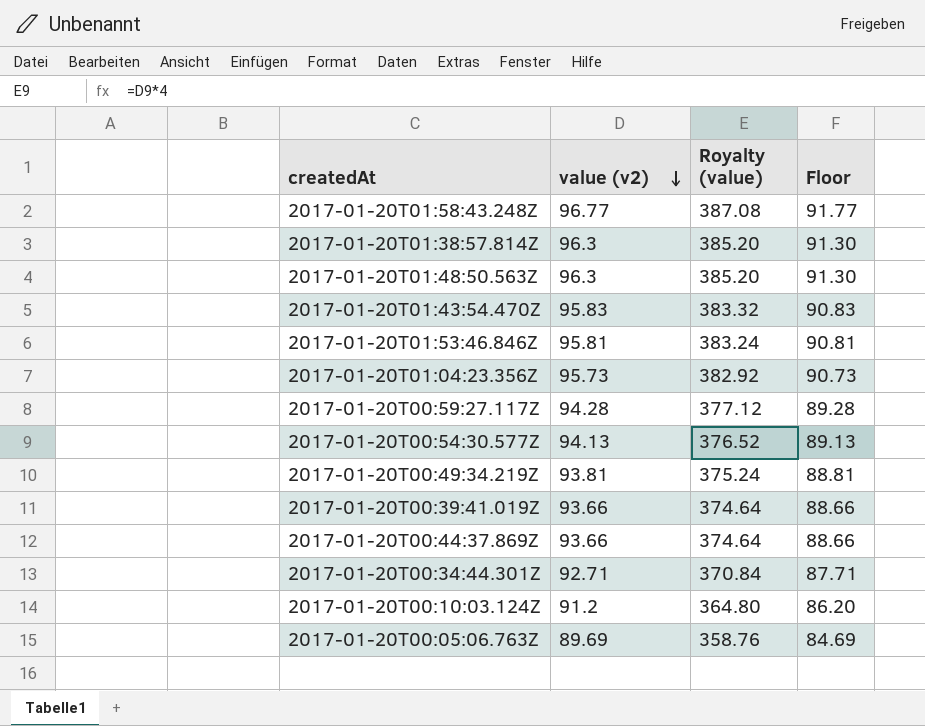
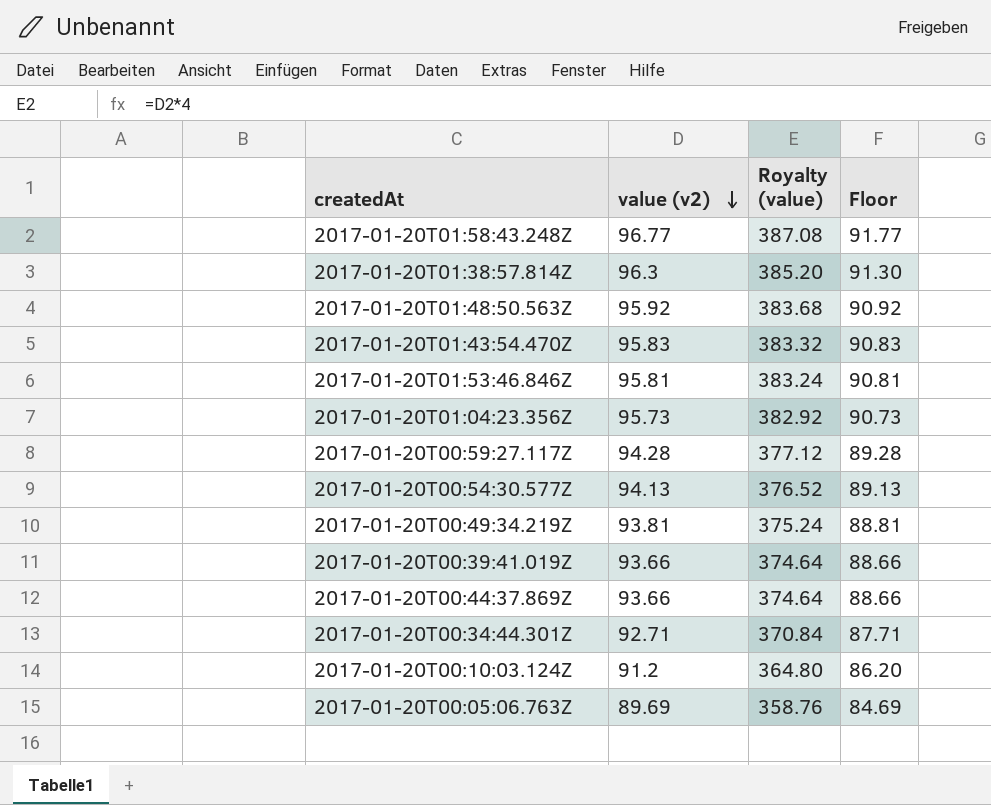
2017-01-20T01:48:50.563Z | value (v2): 96.3 -> 95.92
2017-01-20T01:48:50.563Z | Royalty (value): 385.20 -> 383.68
2017-01-20T01:48:50.563Z | Floor: 91.30 -> 90.92

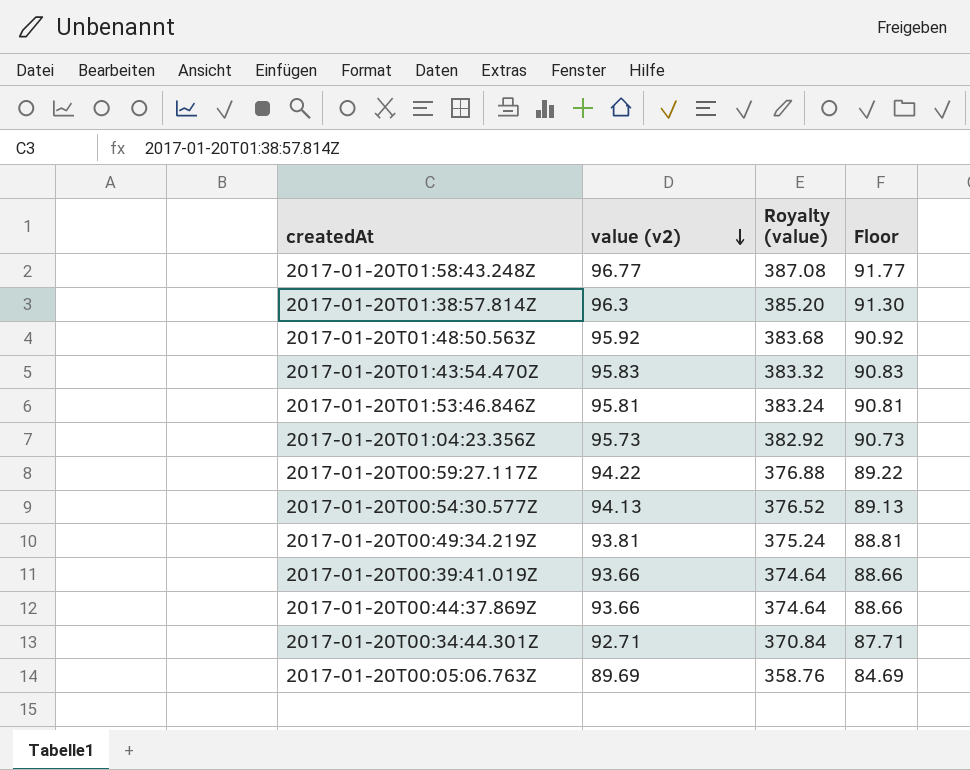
row 2017-01-20T00:10:03.124Z: 91.2 | 364.80 | 86.20 -> none
2017-01-20T00:59:27.117Z | value (v2): 94.28 -> 94.22
2017-01-20T00:59:27.117Z | Royalty (value): 377.12 -> 376.88
2017-01-20T00:59:27.117Z | Floor: 89.28 -> 89.22

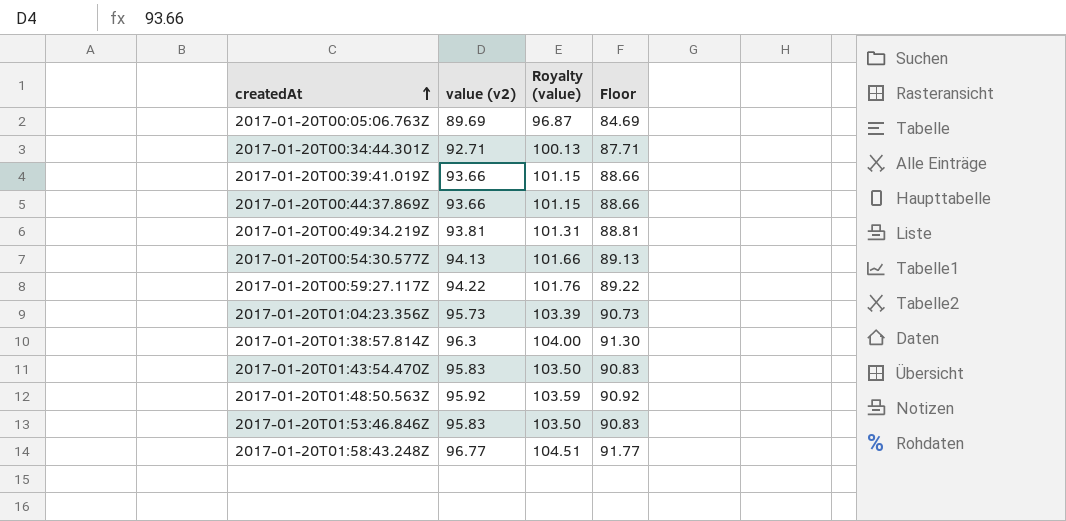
row order: value (v2) descending -> createdAt ascending
column Royalty (value) | formula: [value (v2)] * 4 -> [value (v2)] * 1.08
2017-01-20T01:53:46.846Z | value (v2): 95.81 -> 95.83
2017-01-20T01:53:46.846Z | Floor: 90.81 -> 90.83

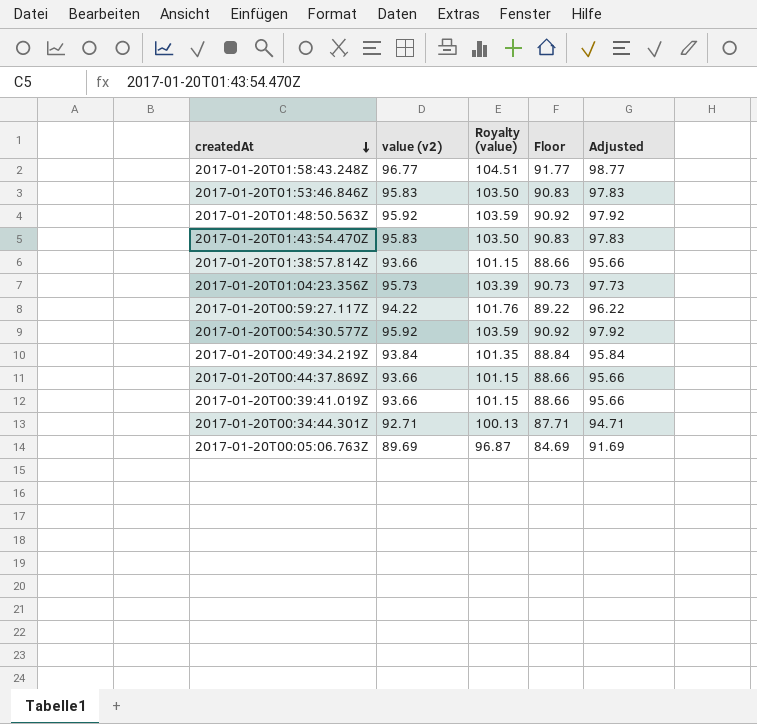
row order: createdAt ascending -> createdAt descending
column Adjusted | formula: none -> [value (v2)] + 2
2017-01-20T01:38:57.814Z | value (v2): 96.3 -> 93.66
2017-01-20T01:38:57.814Z | Royalty (value): 104.00 -> 101.15
2017-01-20T01:38:57.814Z | Floor: 91.30 -> 88.66
2017-01-20T00:54:30.577Z | value (v2): 94.13 -> 95.92
2017-01-20T00:54:30.577Z | Royalty (value): 101.66 -> 103.59
2017-01-20T00:54:30.577Z | Floor: 89.13 -> 90.92
2017-01-20T00:49:34.219Z | value (v2): 93.81 -> 93.84
2017-01-20T00:49:34.219Z | Royalty (value): 101.31 -> 101.35
2017-01-20T00:49:34.219Z | Floor: 88.81 -> 88.84

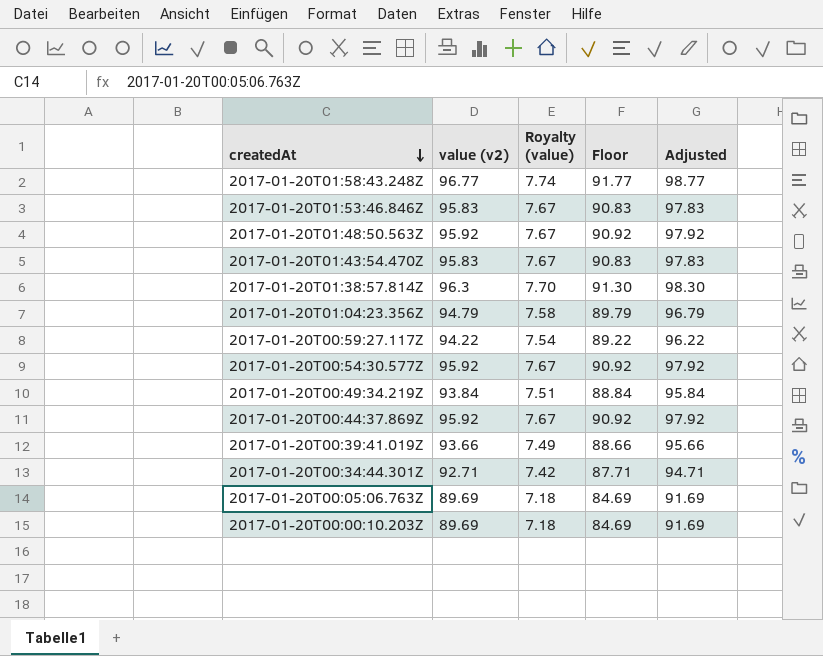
column Royalty (value) | formula: [value (v2)] * 1.08 -> [value (v2)] * 0.08
2017-01-20T01:38:57.814Z | value (v2): 93.66 -> 96.3
2017-01-20T01:38:57.814Z | Floor: 88.66 -> 91.30
2017-01-20T01:38:57.814Z | Adjusted: 95.66 -> 98.30
2017-01-20T01:04:23.356Z | value (v2): 95.73 -> 94.79
2017-01-20T01:04:23.356Z | Floor: 90.73 -> 89.79
2017-01-20T01:04:23.356Z | Adjusted: 97.73 -> 96.79
2017-01-20T00:44:37.869Z | value (v2): 93.66 -> 95.92
2017-01-20T00:44:37.869Z | Floor: 88.66 -> 90.92
2017-01-20T00:44:37.869Z | Adjusted: 95.66 -> 97.92
row 2017-01-20T00:00:10.203Z: none -> 89.69 | 7.18 | 84.69 | 91.69

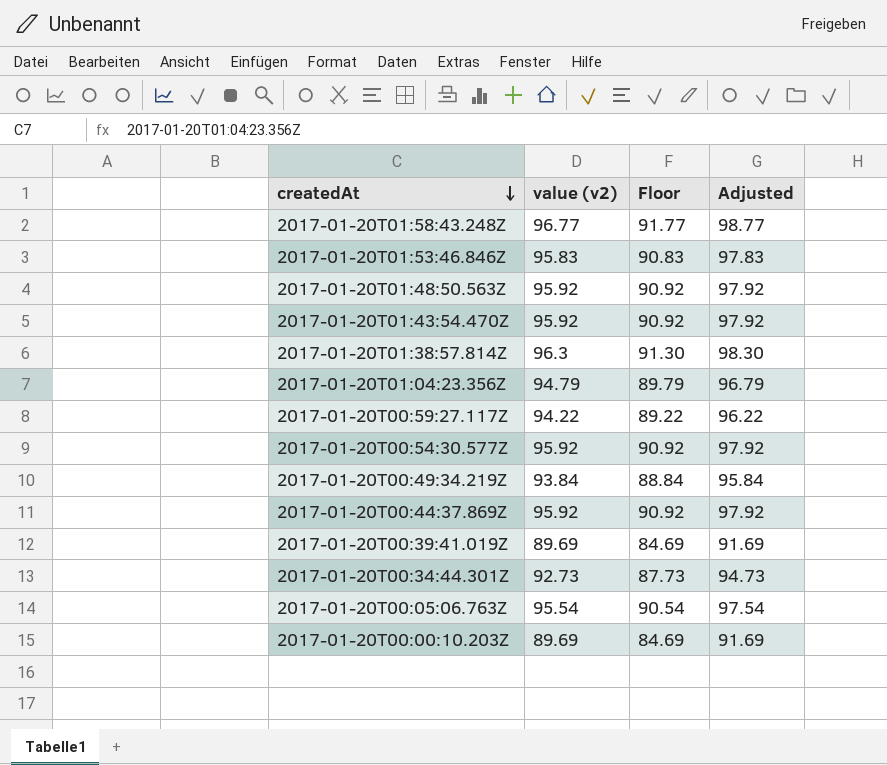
column Royalty (value) | formula: [value (v2)] * 0.08 -> none
2017-01-20T01:43:54.470Z | value (v2): 95.83 -> 95.92
2017-01-20T01:43:54.470Z | Floor: 90.83 -> 90.92
2017-01-20T01:43:54.470Z | Adjusted: 97.83 -> 97.92
2017-01-20T00:39:41.019Z | value (v2): 93.66 -> 89.69
2017-01-20T00:39:41.019Z | Floor: 88.66 -> 84.69
2017-01-20T00:39:41.019Z | Adjusted: 95.66 -> 91.69
2017-01-20T00:34:44.301Z | value (v2): 92.71 -> 92.73
2017-01-20T00:34:44.301Z | Floor: 87.71 -> 87.73
2017-01-20T00:34:44.301Z | Adjusted: 94.71 -> 94.73
2017-01-20T00:05:06.763Z | value (v2): 89.69 -> 95.54
2017-01-20T00:05:06.763Z | Floor: 84.69 -> 90.54
2017-01-20T00:05:06.763Z | Adjusted: 91.69 -> 97.54

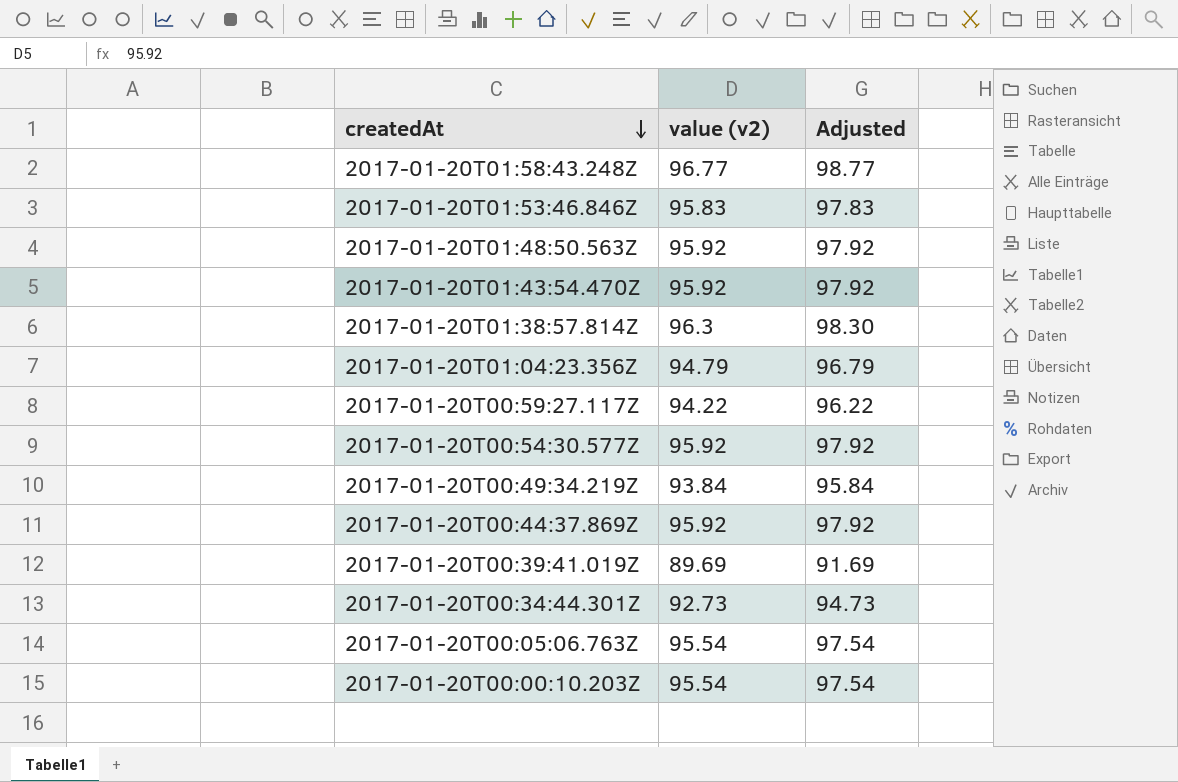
column Floor | formula: [value (v2)] - 5 -> none
2017-01-20T00:00:10.203Z | value (v2): 89.69 -> 95.54
2017-01-20T00:00:10.203Z | Adjusted: 91.69 -> 97.54

